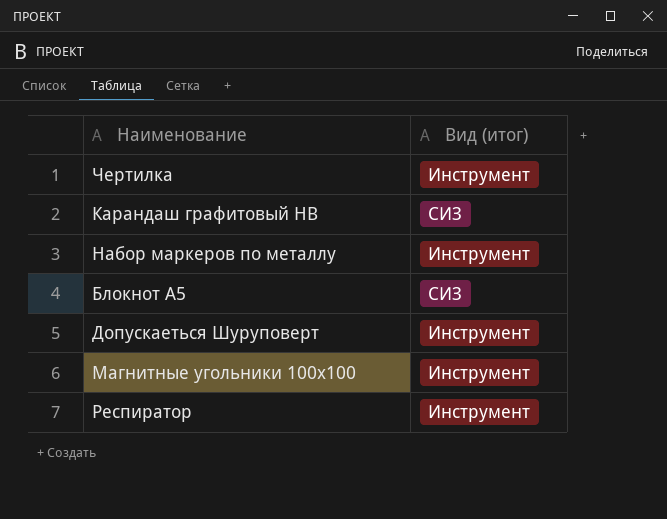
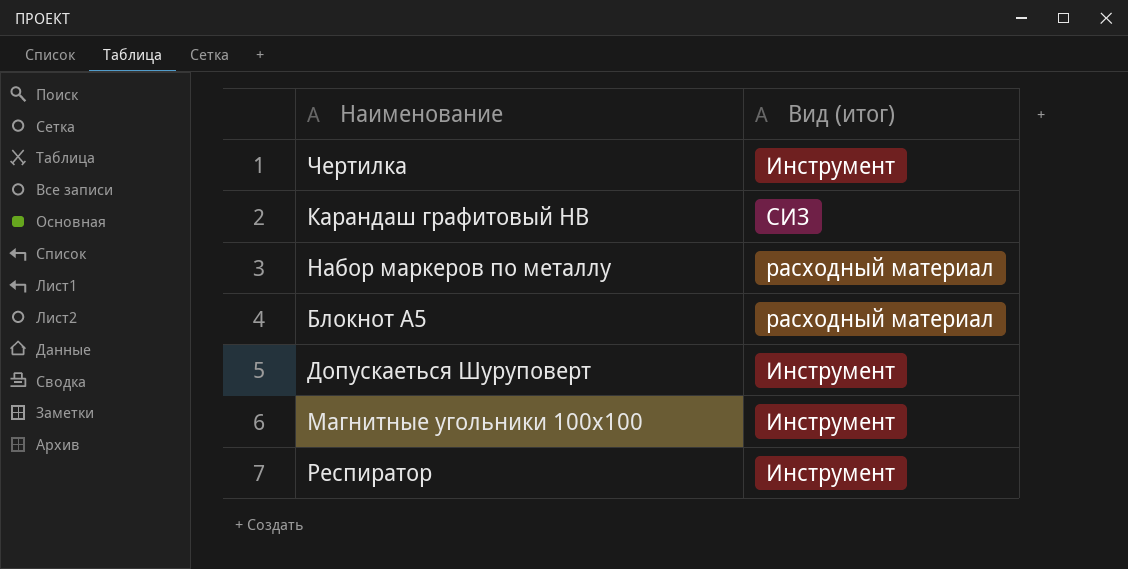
Набор маркеров по металлу | Вид (итог): Инструмент -> расходный материал
Блокнот А5 | Вид (итог): СИЗ -> расходный материал

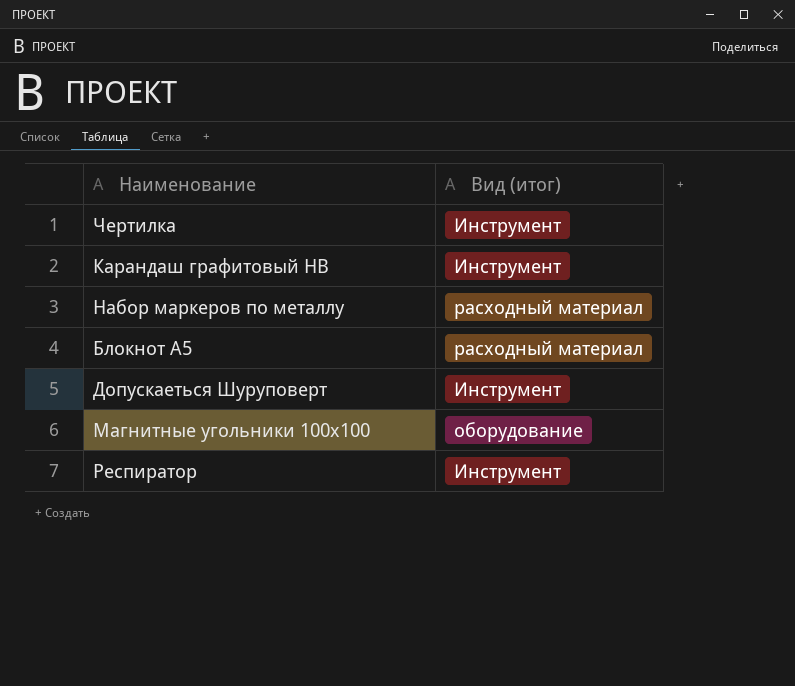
Карандаш графитовый HВ | Вид (итог): СИЗ -> Инструмент
Магнитные угольники 100х100 | Вид (итог): Инструмент -> оборудование

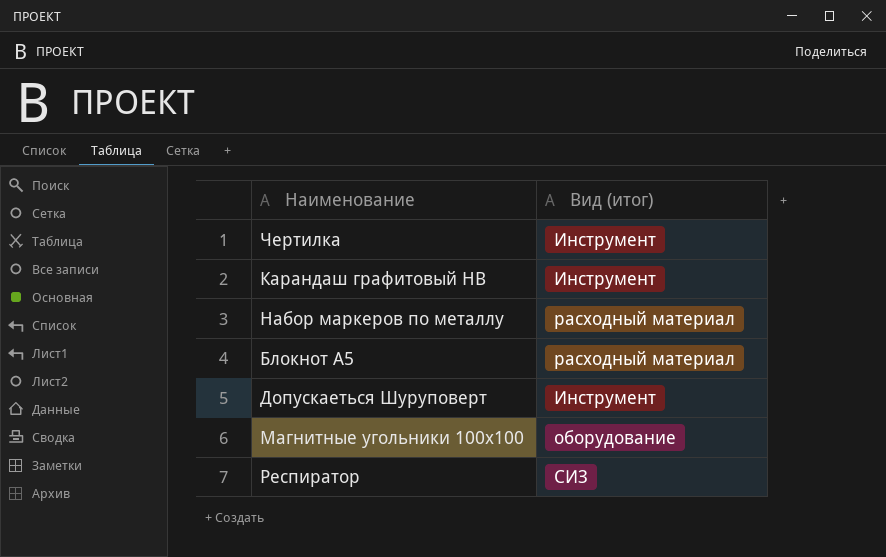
Респиратор | Вид (итог): Инструмент -> СИЗ

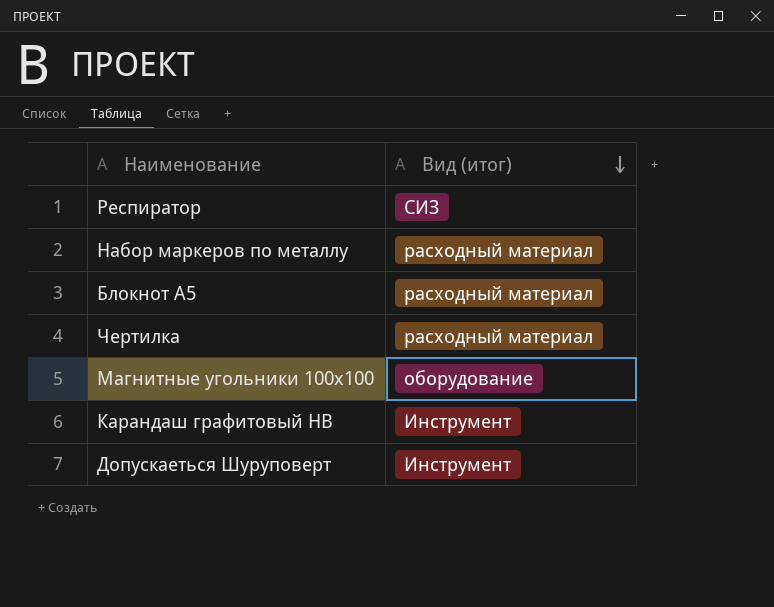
row order: none -> Вид (итог) descending
Чертилка | Вид (итог): Инструмент -> расходный материал

